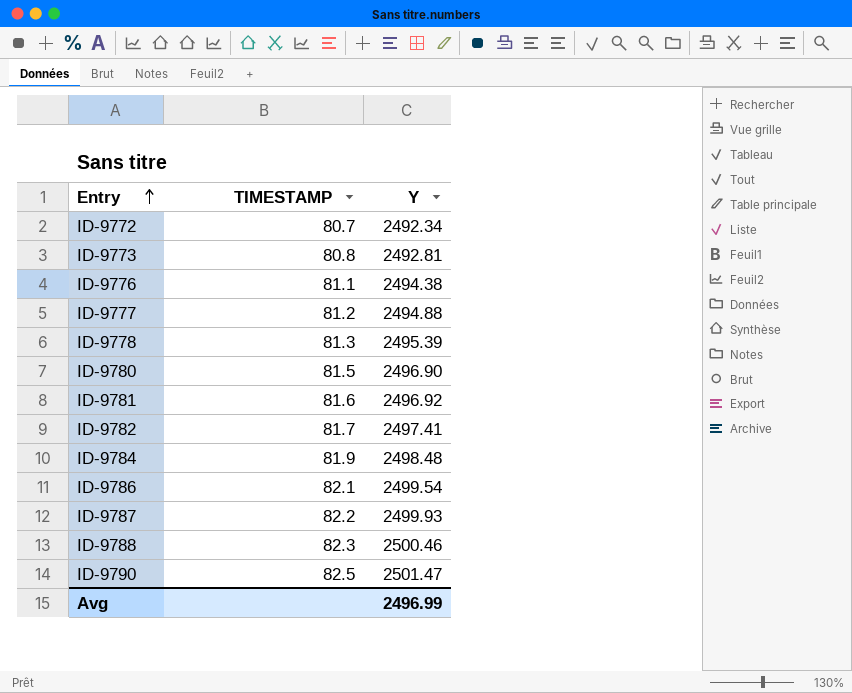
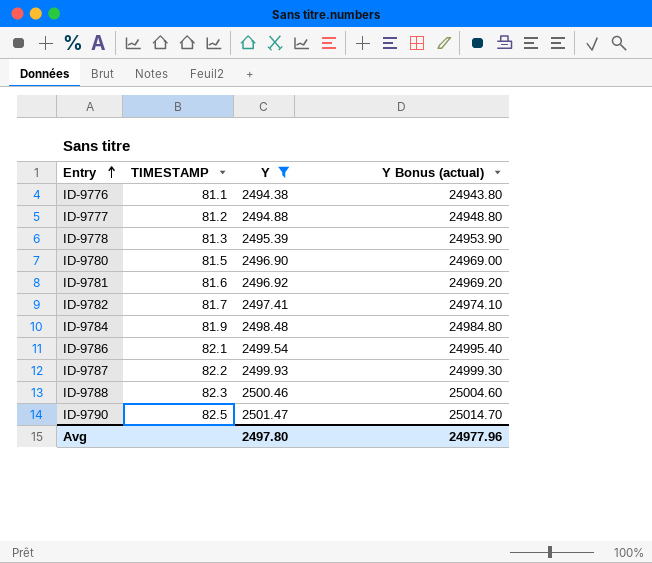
filter: none -> Y >= 2494.38
column Y Bonus (actual) | formula: none -> [Y] * 10
Avg | Y: 2496.99 -> 2497.80

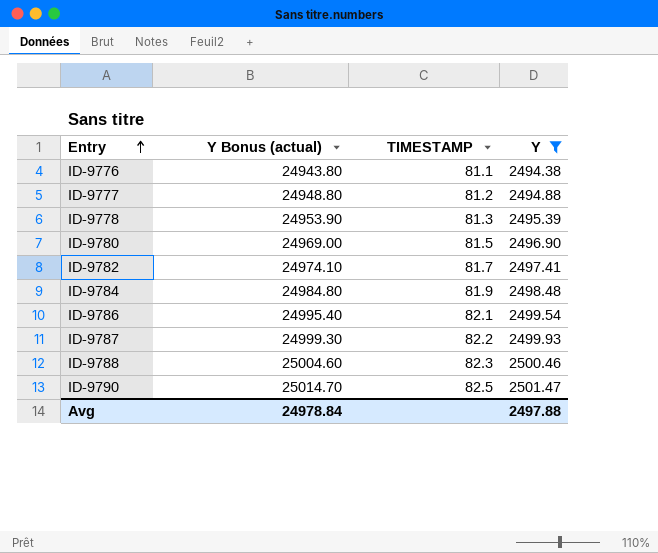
column Y Bonus (actual) | position: 4 -> 2
row ID-9781: 81.6 | 2496.92 | 24969.20 -> none
Avg | Y Bonus (actual): 24977.96 -> 24978.84
Avg | Y: 2497.80 -> 2497.88

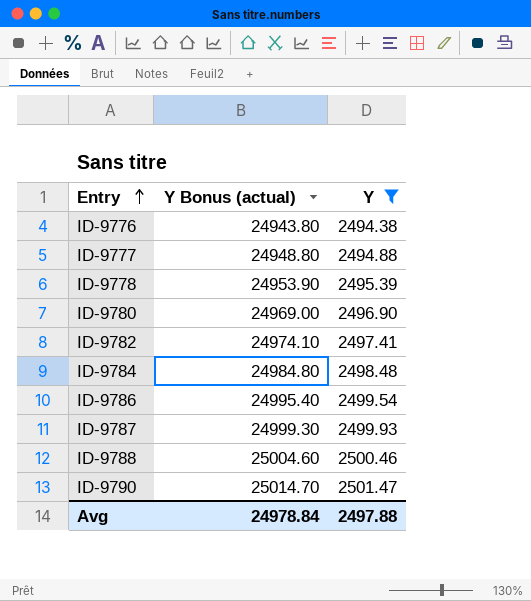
column TIMESTAMP | position: 3 -> none

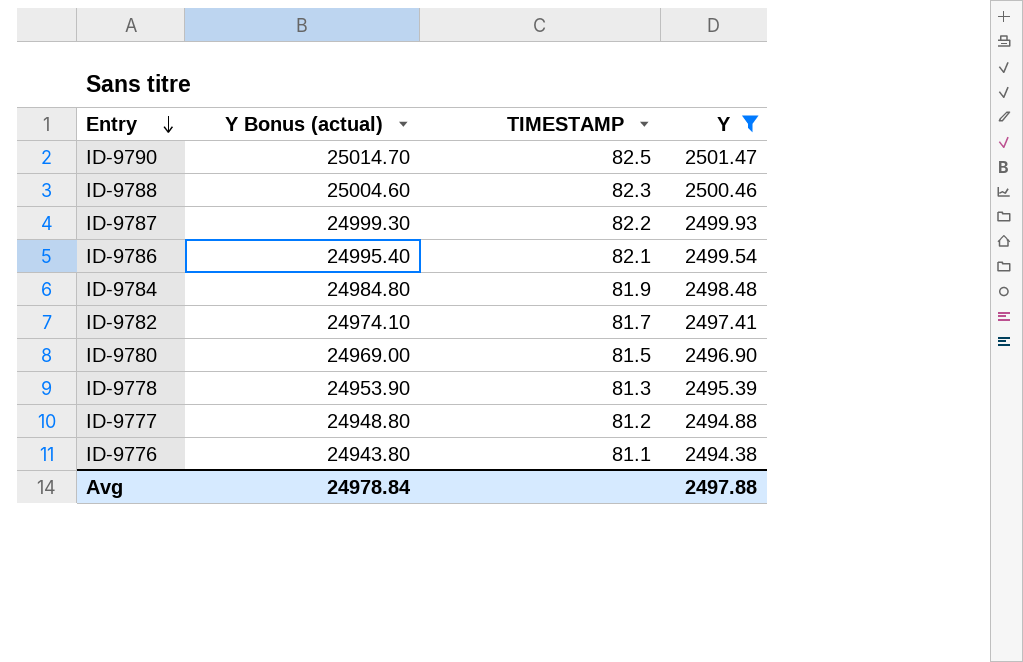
row order: Entry ascending -> Entry descending
column TIMESTAMP | position: none -> 3

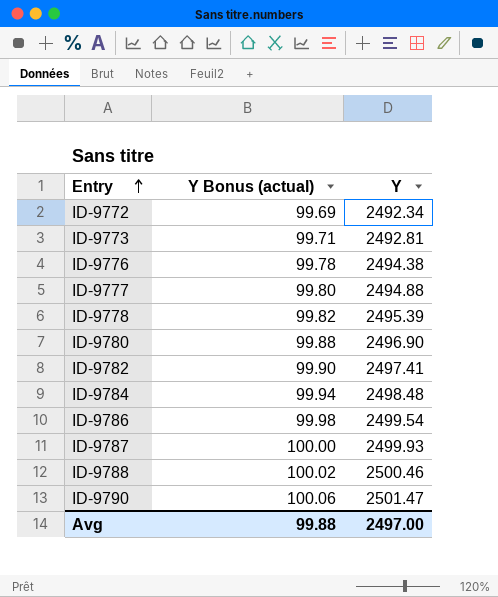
filter: Y >= 2494.38 -> none
row order: Entry descending -> Entry ascending
column TIMESTAMP | position: 3 -> none
column Y Bonus (actual) | formula: [Y] * 10 -> [Y] * 0.04
Avg | Y Bonus (actual): 24978.84 -> 99.88
Avg | Y: 2497.88 -> 2497.00

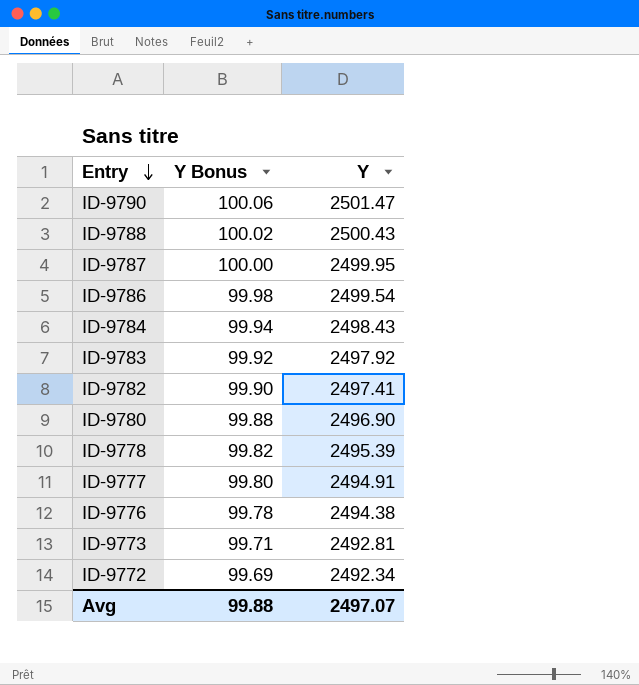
row order: Entry ascending -> Entry descending
column name: Y Bonus (actual) -> Y Bonus
ID-9788 | Y: 2500.46 -> 2500.43
ID-9787 | Y: 2499.93 -> 2499.95
ID-9784 | Y: 2498.48 -> 2498.43
row ID-9783: none -> 99.92 | 2497.92
ID-9777 | Y: 2494.88 -> 2494.91
Avg | Y: 2497.00 -> 2497.07

